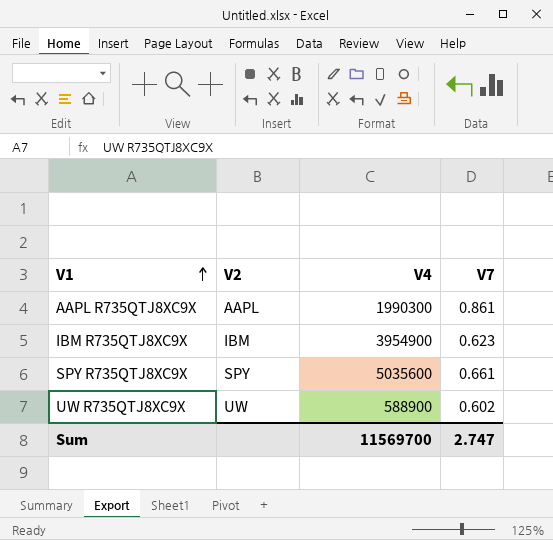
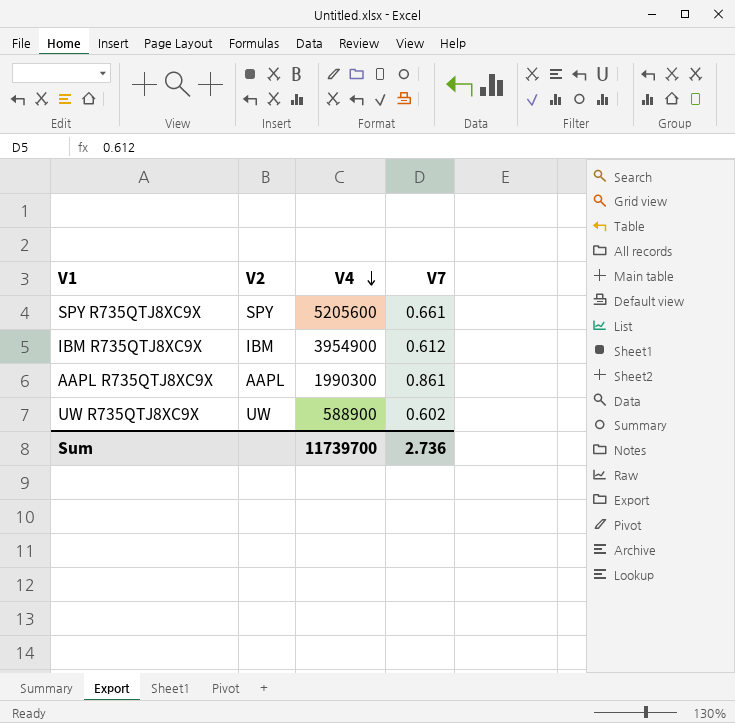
row order: V1 ascending -> V4 descending
SPY R735QTJ8XC9X | V4: 5035600 -> 5205600
IBM R735QTJ8XC9X | V7: 0.623 -> 0.612
Sum | V4: 11569700 -> 11739700
Sum | V7: 2.747 -> 2.736

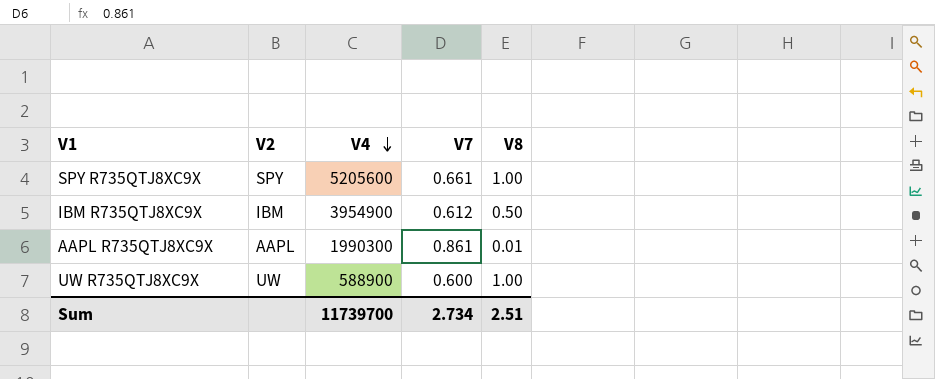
column V8 | position: none -> 5
UW R735QTJ8XC9X | V7: 0.602 -> 0.600
Sum | V7: 2.736 -> 2.734

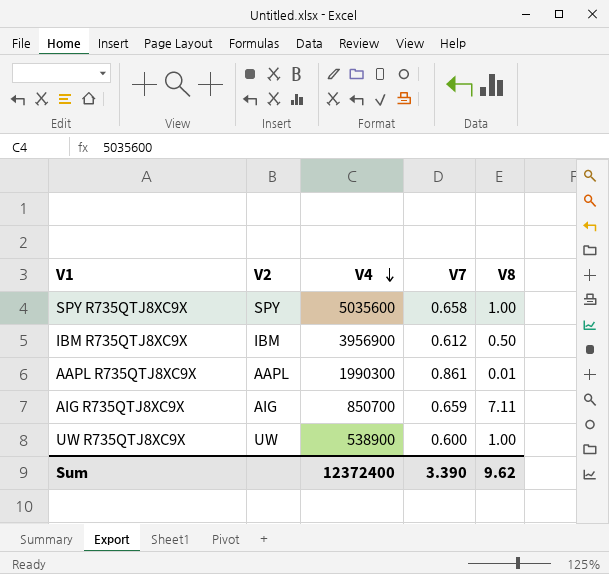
SPY R735QTJ8XC9X | V4: 5205600 -> 5035600
SPY R735QTJ8XC9X | V7: 0.661 -> 0.658
IBM R735QTJ8XC9X | V4: 3954900 -> 3956900
row AIG R735QTJ8XC9X: none -> AIG | 850700 | 0.659 | 7.11
UW R735QTJ8XC9X | V4: 588900 -> 538900
Sum | V4: 11739700 -> 12372400
Sum | V7: 2.734 -> 3.390
Sum | V8: 2.51 -> 9.62

